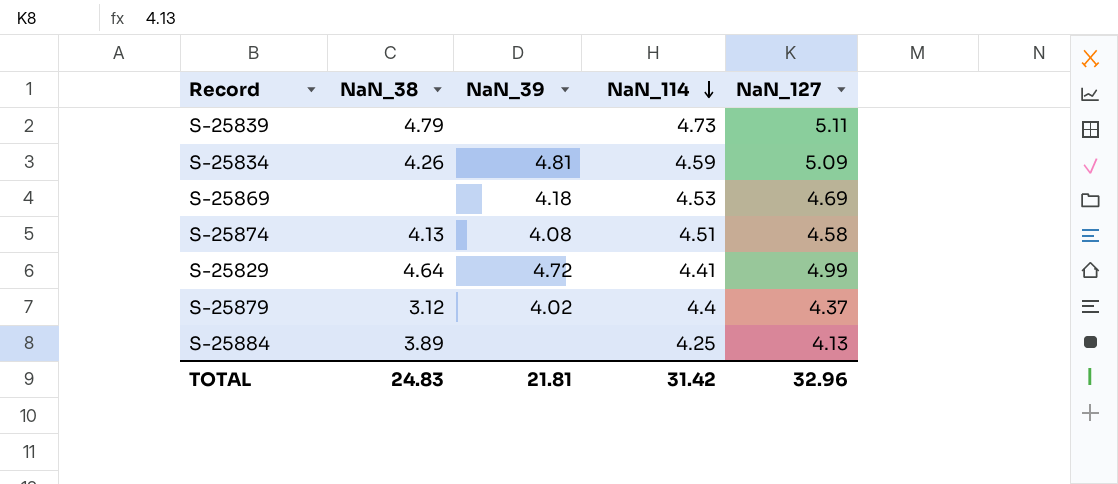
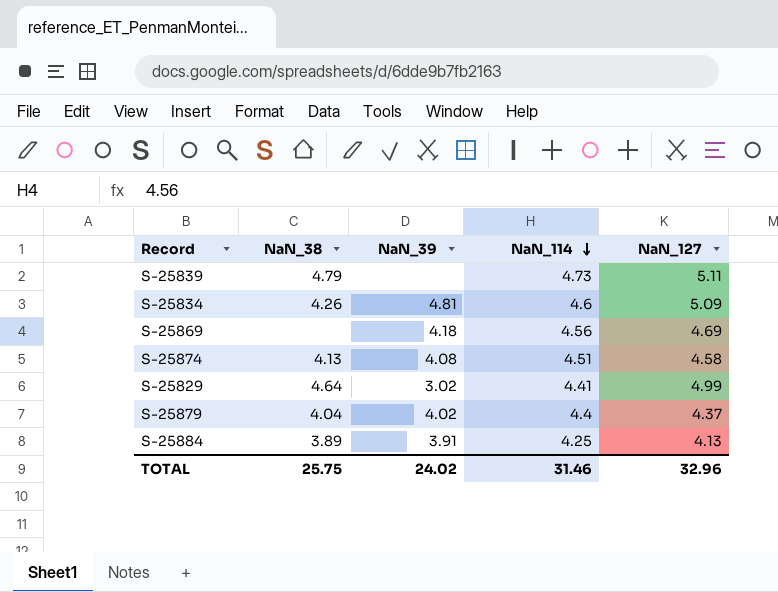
S-25834 | NaN_114: 4.59 -> 4.6
S-25869 | NaN_114: 4.53 -> 4.56
S-25829 | NaN_39: 4.72 -> 3.02
S-25879 | NaN_38: 3.12 -> 4.04
S-25884 | NaN_39: none -> 3.91
TOTAL | NaN_38: 24.83 -> 25.75
TOTAL | NaN_39: 21.81 -> 24.02
TOTAL | NaN_114: 31.42 -> 31.46

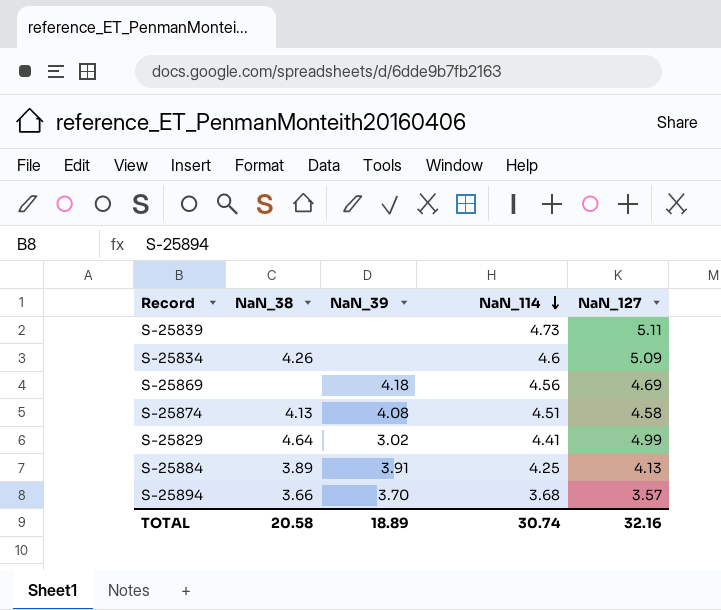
row S-25879: 4.04 | 4.02 | 4.4 | 4.37 -> none
S-25839 | NaN_38: 4.79 -> none
S-25834 | NaN_39: 4.81 -> none
row S-25894: none -> 3.66 | 3.70 | 3.68 | 3.57
TOTAL | NaN_38: 25.75 -> 20.58
TOTAL | NaN_39: 24.02 -> 18.89
TOTAL | NaN_114: 31.46 -> 30.74
TOTAL | NaN_127: 32.96 -> 32.16

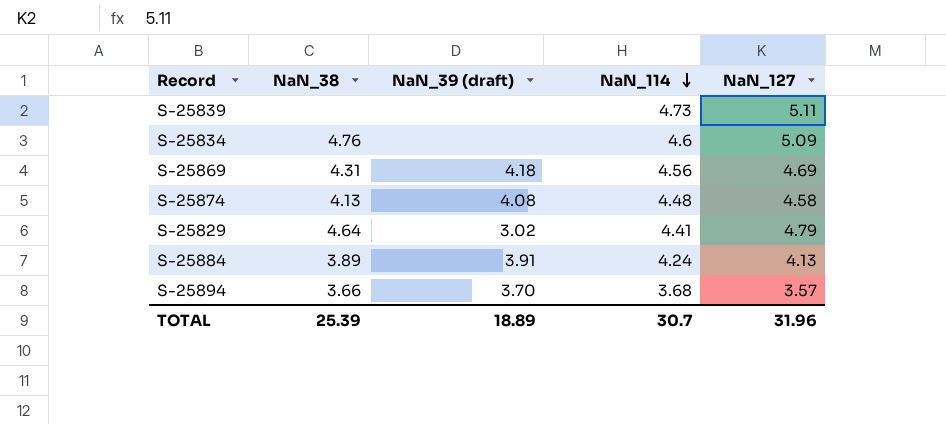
column name: NaN_39 -> NaN_39 (draft)
S-25834 | NaN_38: 4.26 -> 4.76
S-25869 | NaN_38: none -> 4.31
S-25874 | NaN_114: 4.51 -> 4.48
S-25829 | NaN_127: 4.99 -> 4.79
S-25884 | NaN_114: 4.25 -> 4.24
TOTAL | NaN_38: 20.58 -> 25.39
TOTAL | NaN_114: 30.74 -> 30.7
TOTAL | NaN_127: 32.16 -> 31.96

